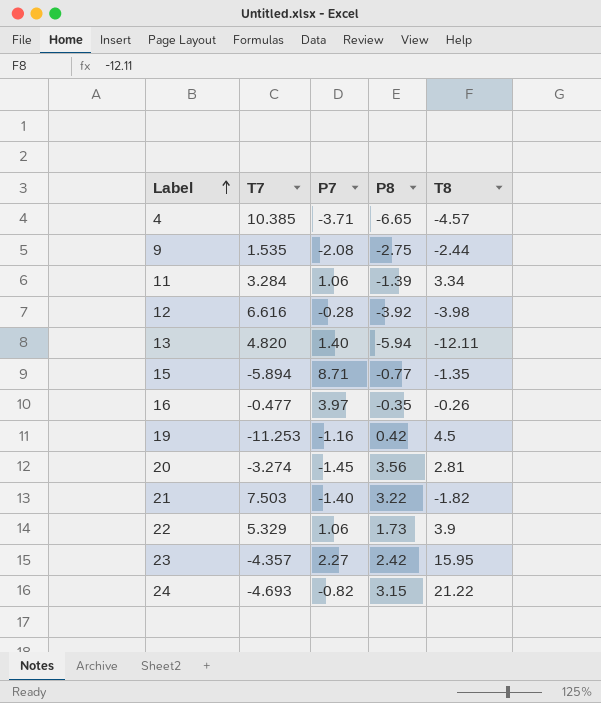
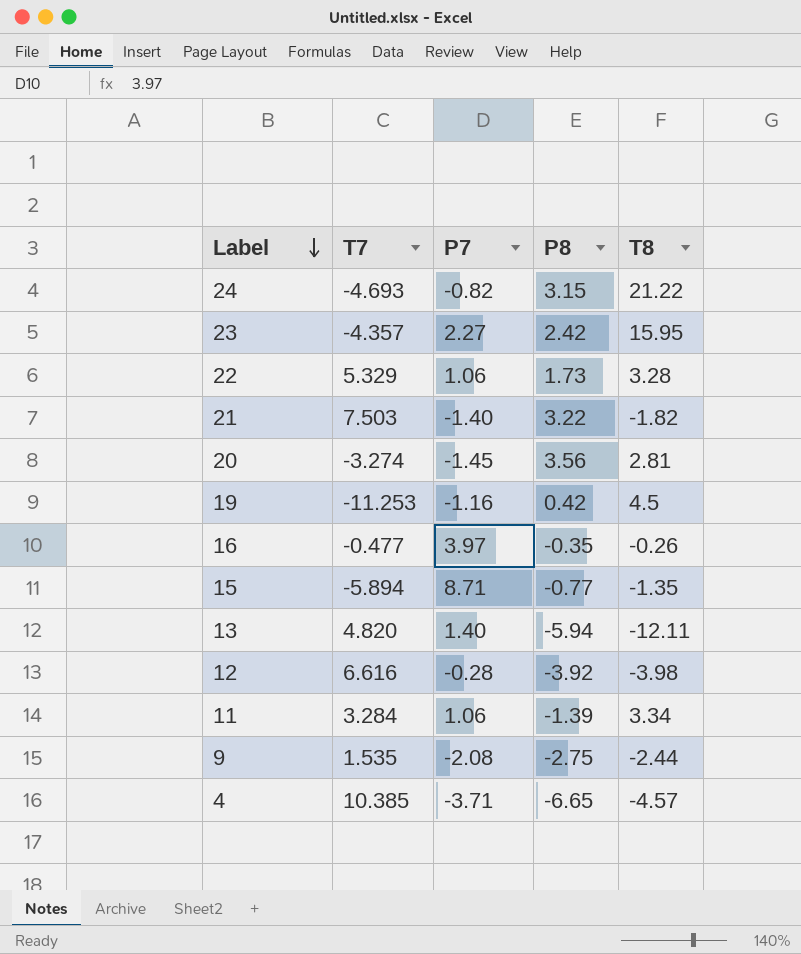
row order: Label ascending -> Label descending
22 | T8: 3.9 -> 3.28

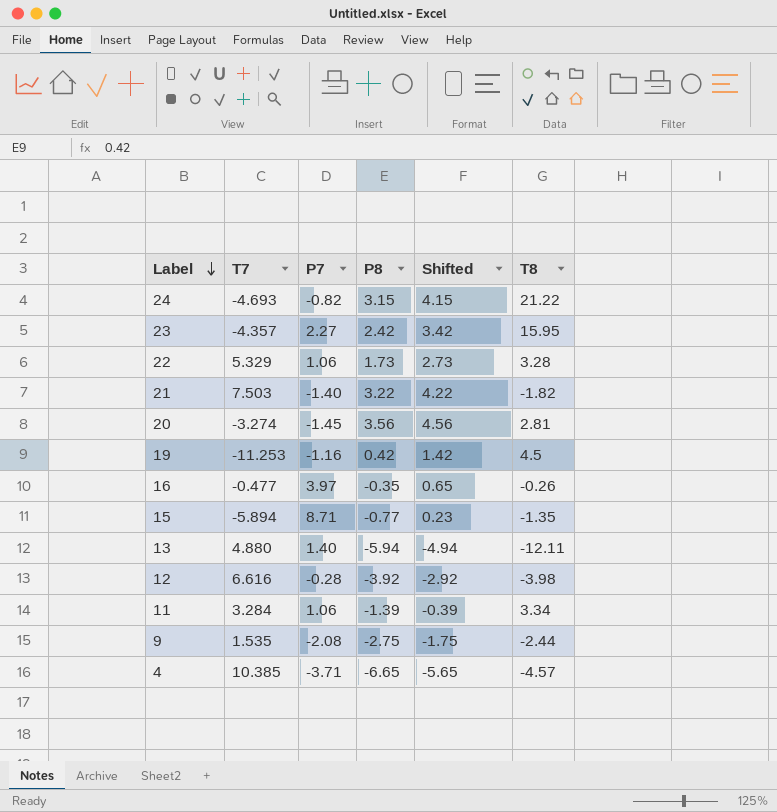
column Shifted | formula: none -> [P8] + 1
13 | T7: 4.820 -> 4.880

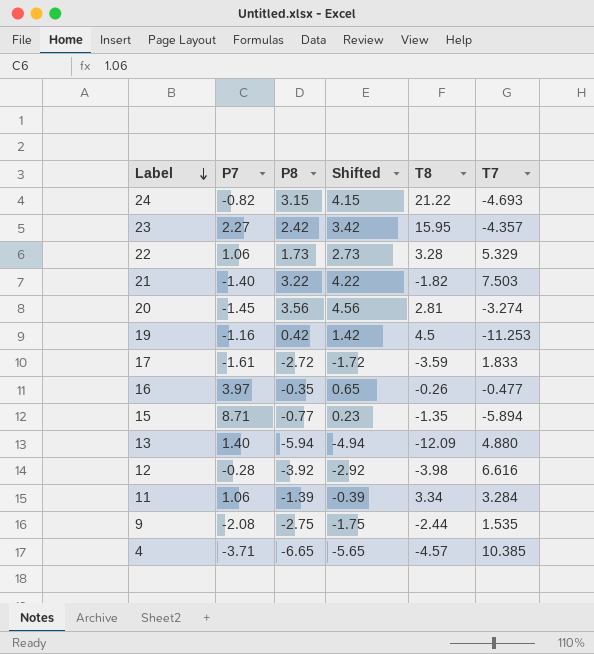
column T7 | position: 2 -> 6
row 17: none -> -1.61 | -2.72 | -1.72 | -3.59 | 1.833
13 | T8: -12.11 -> -12.09

